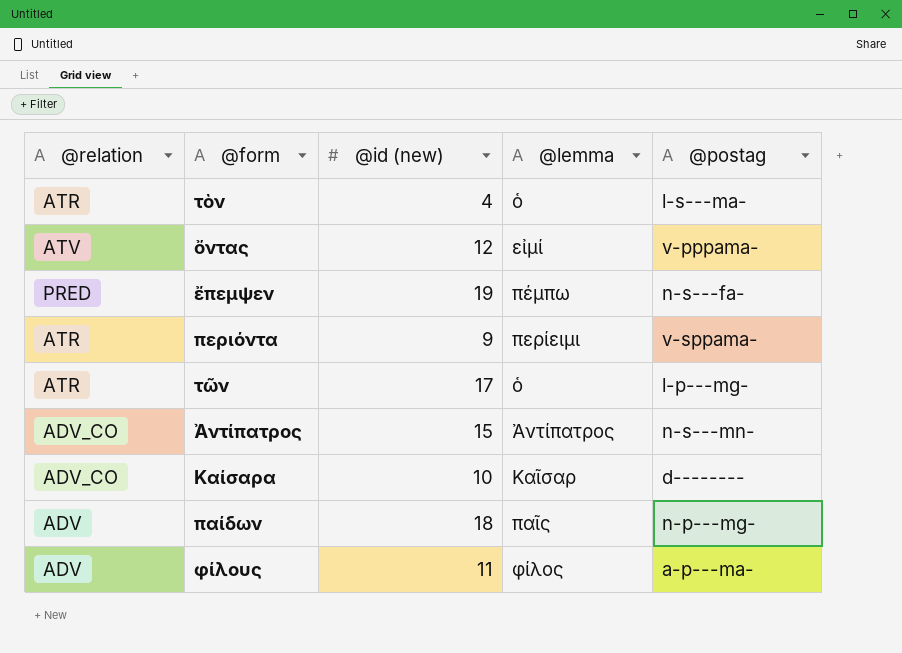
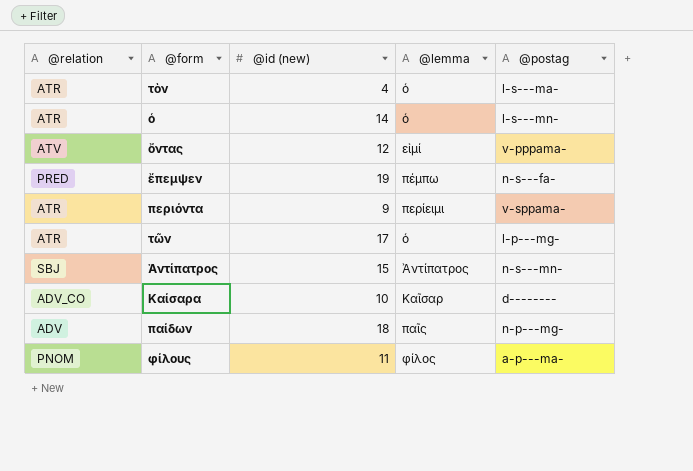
row ὁ: none -> ATR | 14 | ὁ | l-s---mn-
Ἀντίπατρος | @relation: ADV_CO -> SBJ
φίλους | @relation: ADV -> PNOM

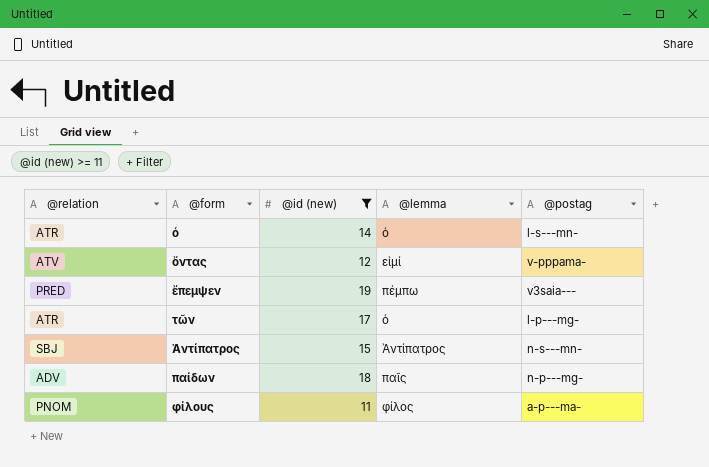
filter: none -> @id (new) >= 11
ἔπεμψεν | @postag: n-s---fa- -> v3saia---

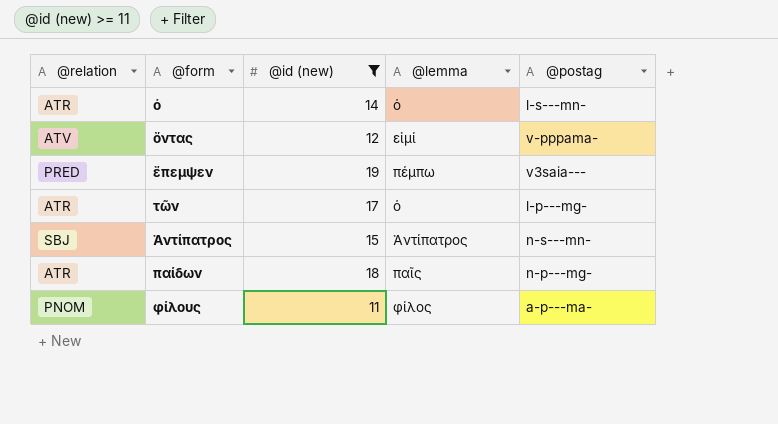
παίδων | @relation: ADV -> ATR

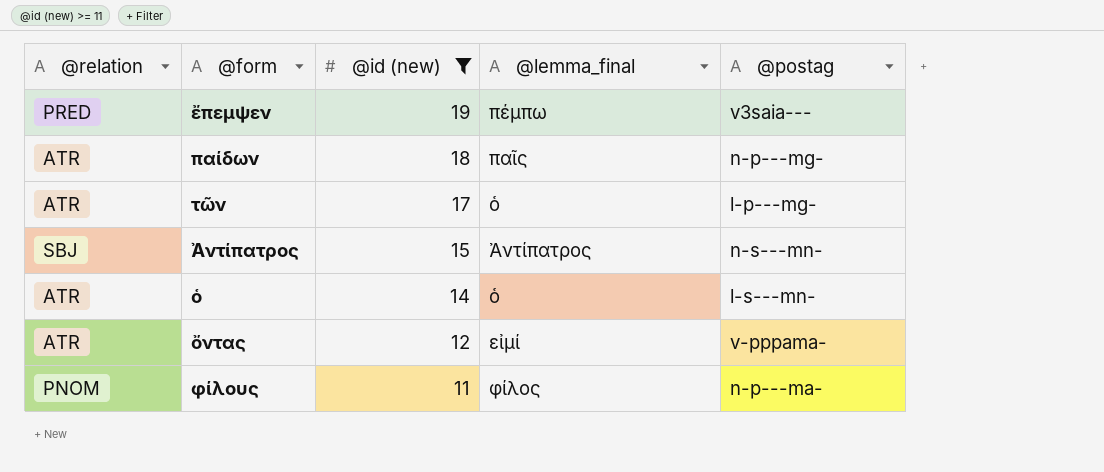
row order: none -> @id (new) descending
column name: @lemma -> @lemma_final
ὄντας | @relation: ATV -> ATR
φίλους | @postag: a-p---ma- -> n-p---ma-

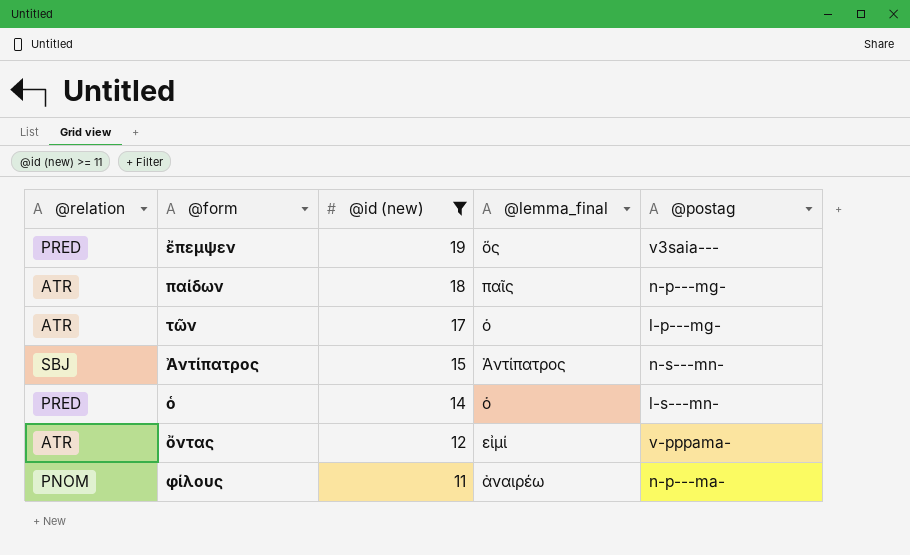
ἔπεμψεν | @lemma_final: πέμπω -> ὅς
ὁ | @relation: ATR -> PRED
φίλους | @lemma_final: φίλος -> ἀναιρέω

